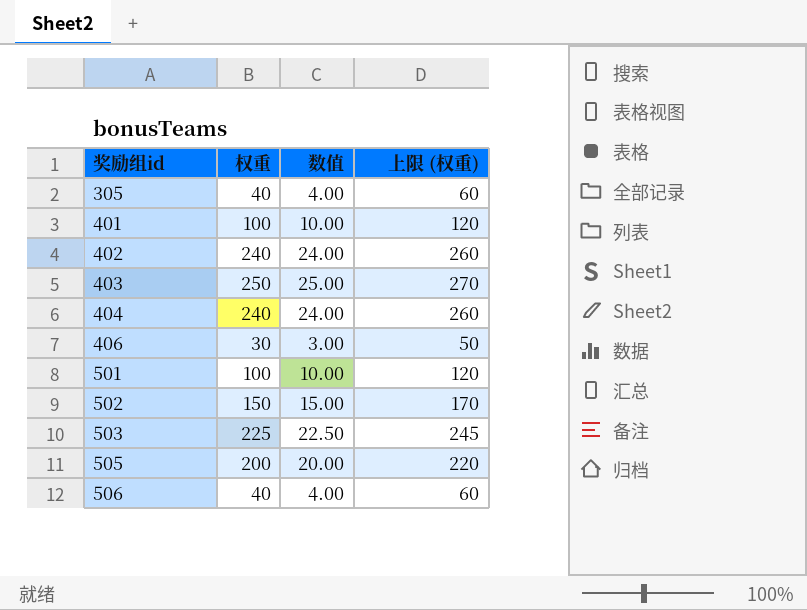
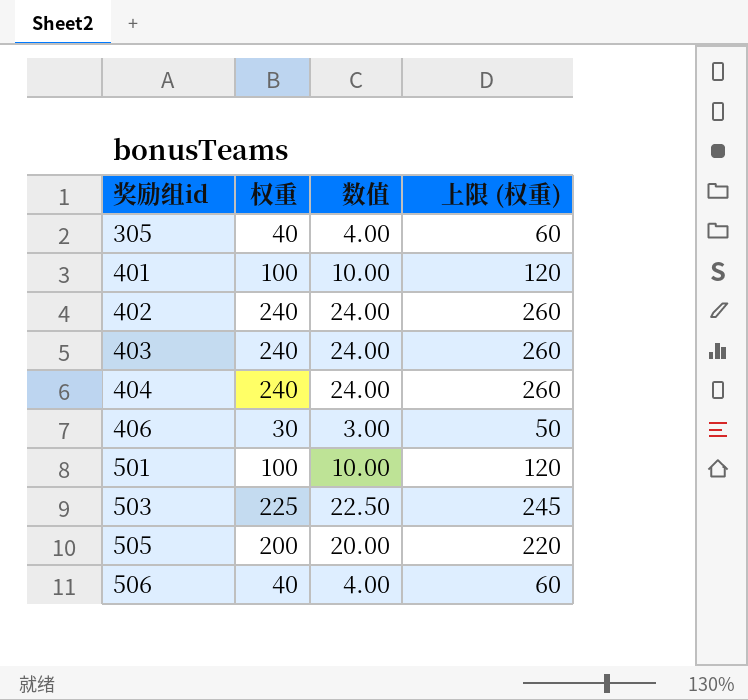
row 502: 150 | 15.00 | 170 -> none
403 | 权重: 250 -> 240
403 | 数值: 25.00 -> 24.00
403 | 上限 (权重): 270 -> 260

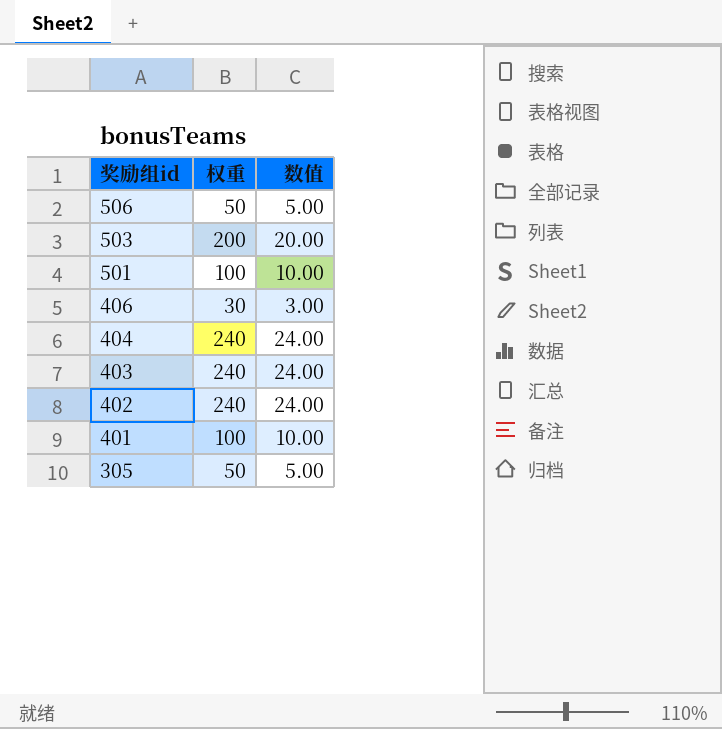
row order: 奖励组id ascending -> 奖励组id descending
column 上限 (权重) | formula: [权重] + 20 -> none
row 505: 200 | 20.00 | 220 -> none
506 | 权重: 40 -> 50
506 | 数值: 4.00 -> 5.00
503 | 权重: 225 -> 200
503 | 数值: 22.50 -> 20.00
305 | 权重: 40 -> 50
305 | 数值: 4.00 -> 5.00

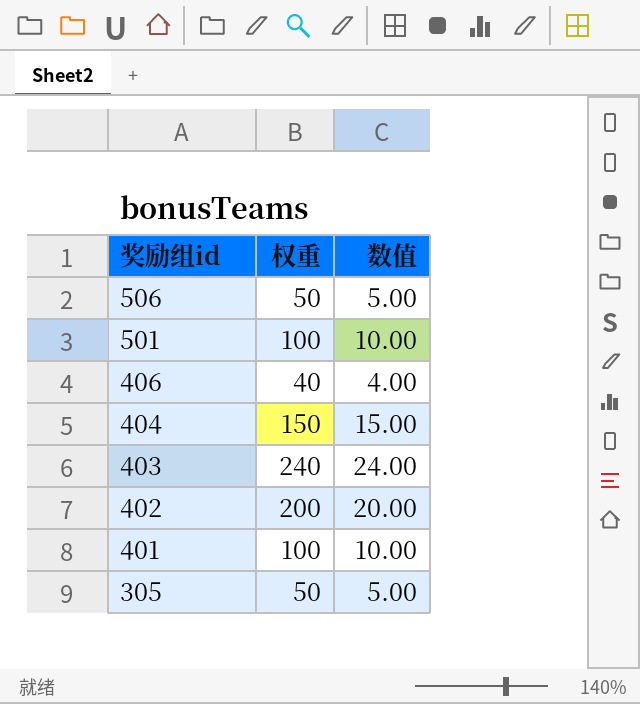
row 503: 200 | 20.00 -> none
406 | 权重: 30 -> 40
406 | 数值: 3.00 -> 4.00
404 | 权重: 240 -> 150
404 | 数值: 24.00 -> 15.00
402 | 权重: 240 -> 200
402 | 数值: 24.00 -> 20.00

